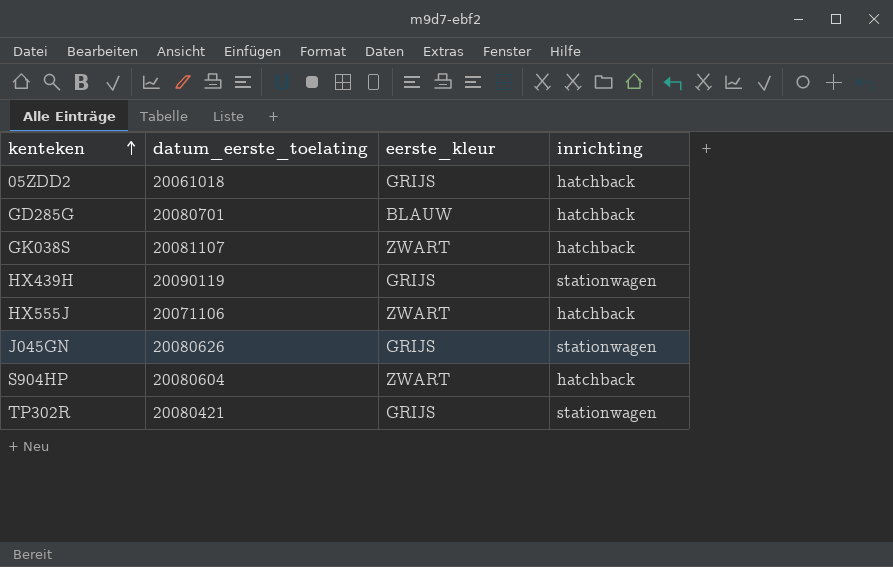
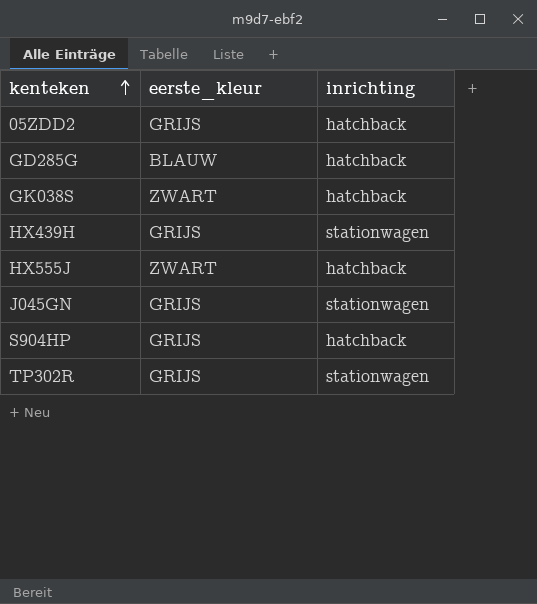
column datum_eerste_toelating | position: 2 -> none
S904HP | eerste_kleur: ZWART -> GRIJS

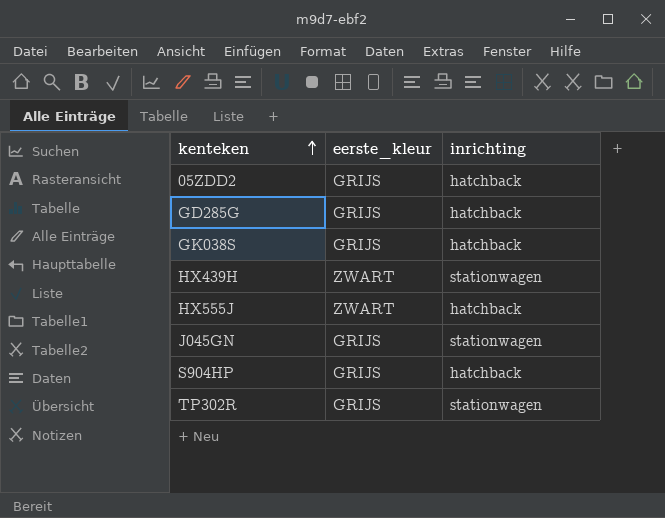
GD285G | eerste_kleur: BLAUW -> GRIJS
GK038S | eerste_kleur: ZWART -> GRIJS
HX439H | eerste_kleur: GRIJS -> ZWART

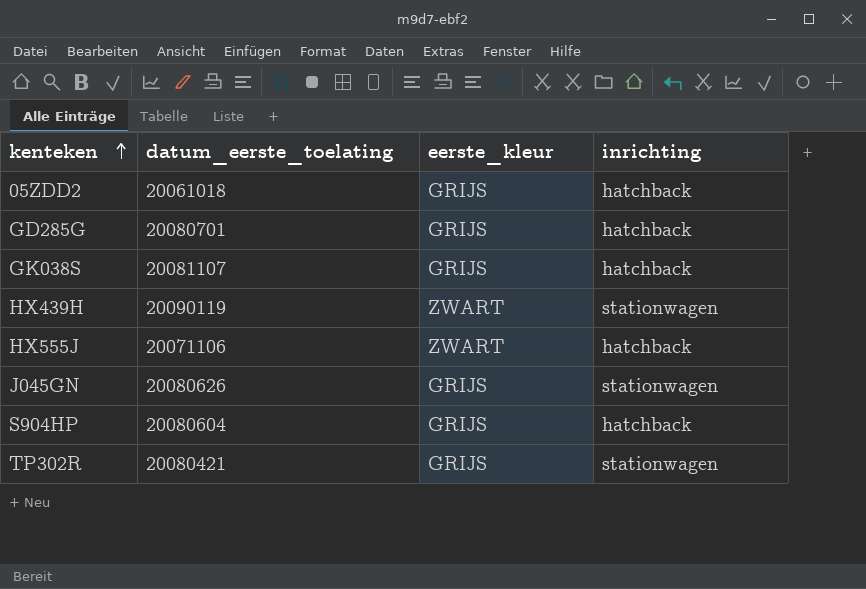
column datum_eerste_toelating | position: none -> 2

